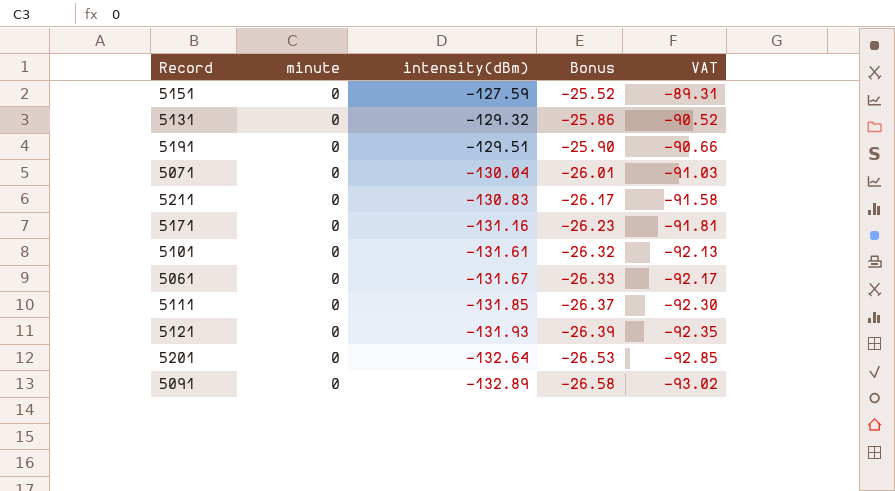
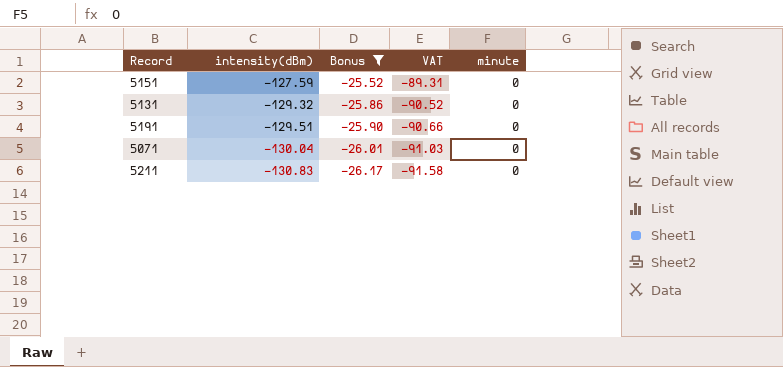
filter: none -> Bonus >= -26.17
column minute | position: 2 -> 5

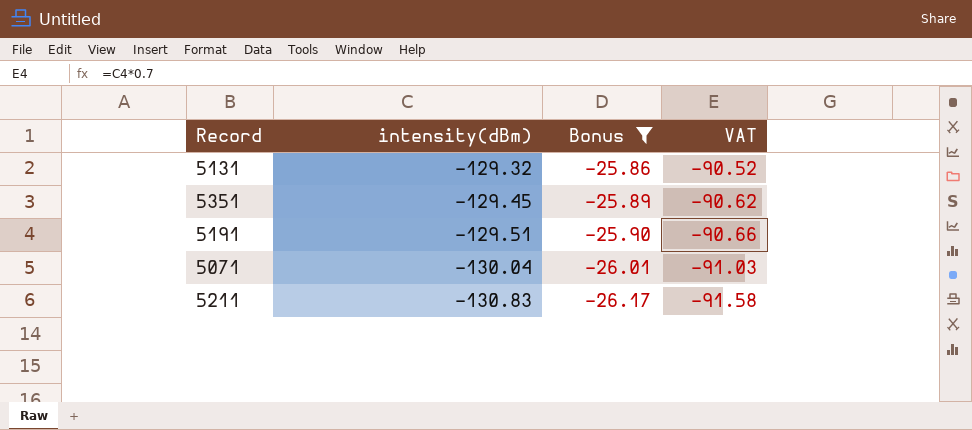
column minute | position: 5 -> none
row 5151: -127.59 | -25.52 | -89.31 | 0 -> none
row 5351: none -> -129.45 | -25.89 | -90.62

